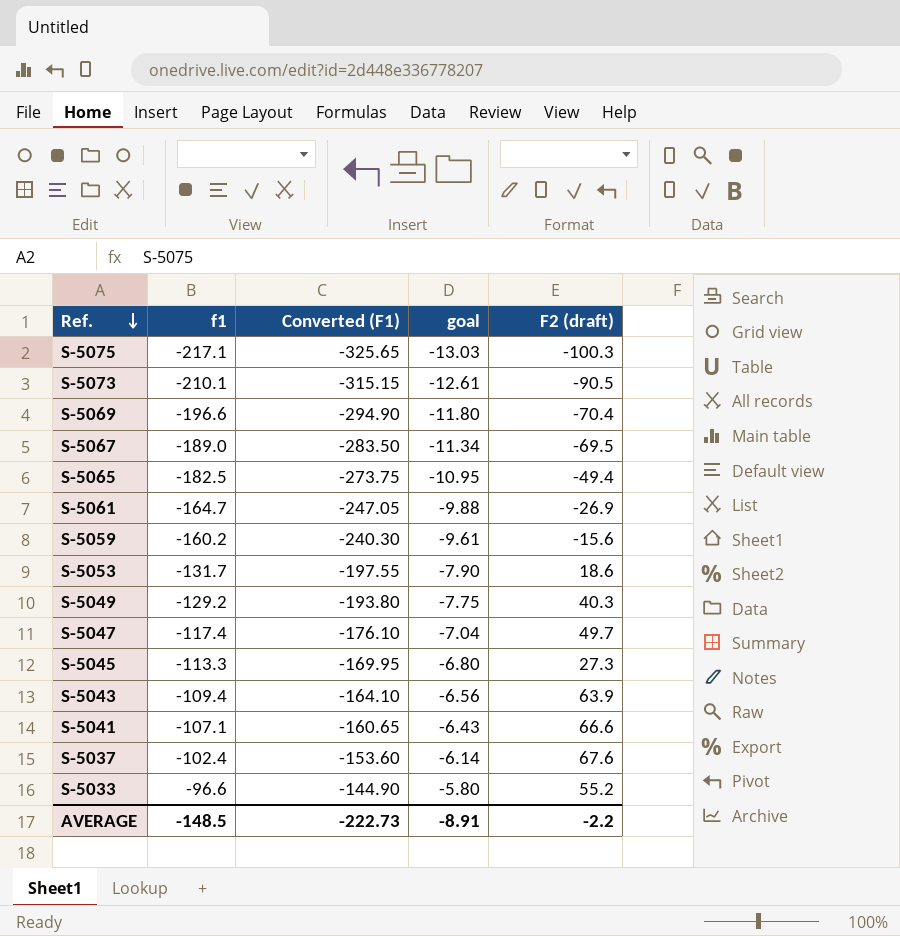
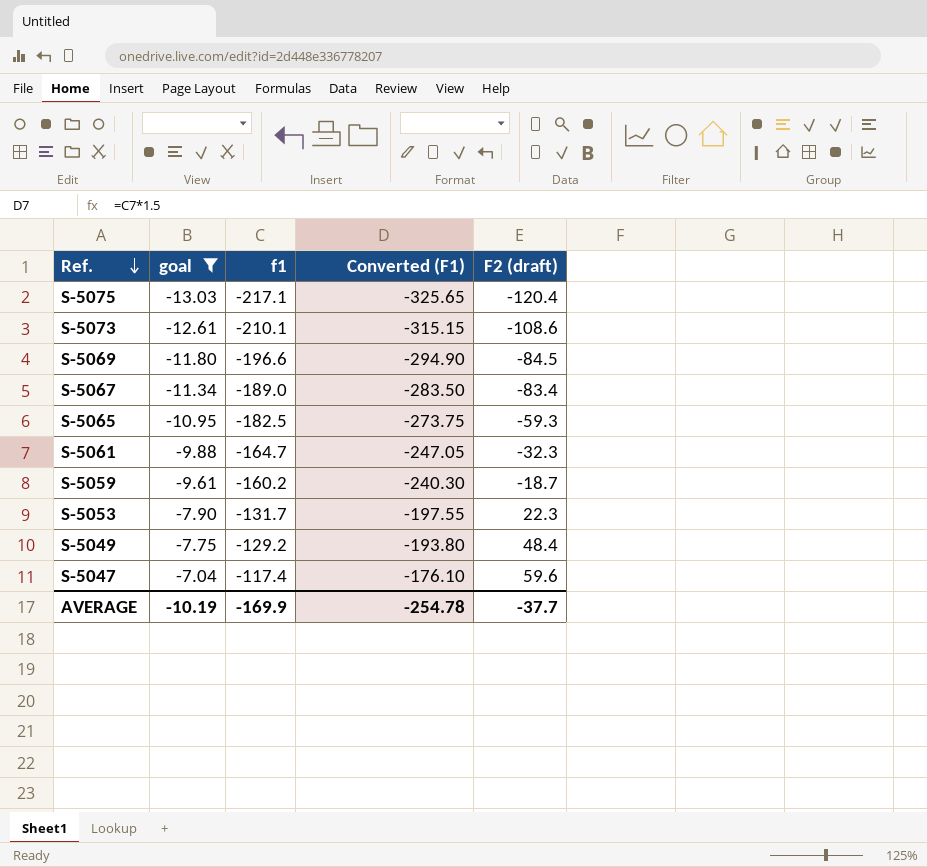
filter: none -> goal <= -7.04
column goal | position: 4 -> 2
S-5075 | F2 (draft): -100.3 -> -120.4
S-5073 | F2 (draft): -90.5 -> -108.6
S-5069 | F2 (draft): -70.4 -> -84.5
S-5067 | F2 (draft): -69.5 -> -83.4
S-5065 | F2 (draft): -49.4 -> -59.3
S-5061 | F2 (draft): -26.9 -> -32.3
S-5059 | F2 (draft): -15.6 -> -18.7
S-5053 | F2 (draft): 18.6 -> 22.3
S-5049 | F2 (draft): 40.3 -> 48.4
S-5047 | F2 (draft): 49.7 -> 59.6
AVERAGE | goal: -8.91 -> -10.19
AVERAGE | f1: -148.5 -> -169.9
AVERAGE | Converted (F1): -222.73 -> -254.78
AVERAGE | F2 (draft): -2.2 -> -37.7

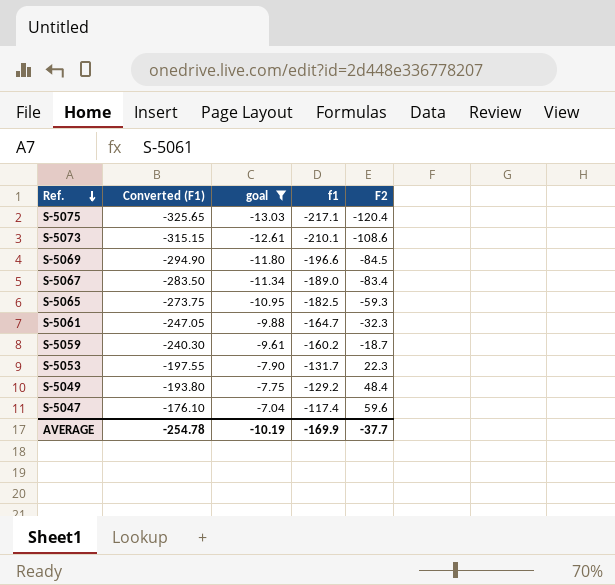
column Converted (F1) | position: 4 -> 2
column name: F2 (draft) -> F2

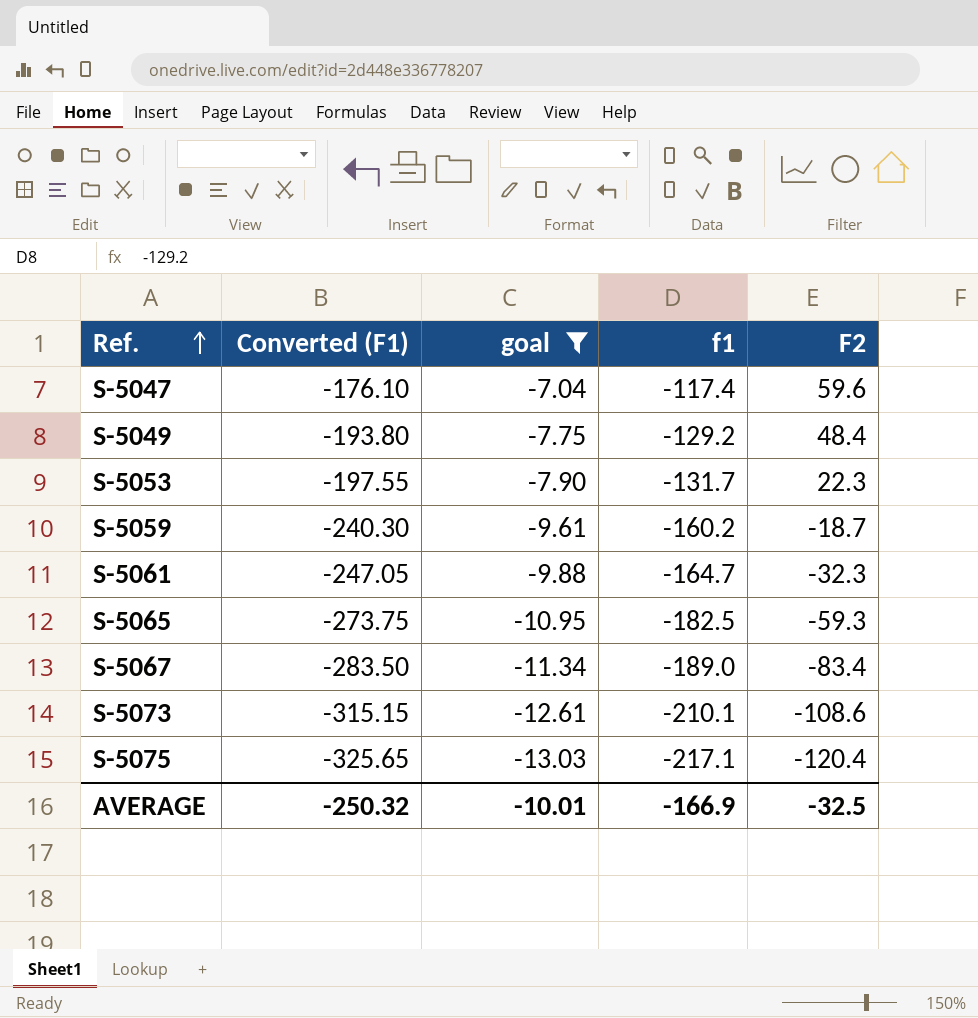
row order: Ref. descending -> Ref. ascending
row S-5069: -294.90 | -11.80 | -196.6 | -84.5 -> none
AVERAGE | Converted (F1): -254.78 -> -250.32
AVERAGE | goal: -10.19 -> -10.01
AVERAGE | f1: -169.9 -> -166.9
AVERAGE | F2: -37.7 -> -32.5

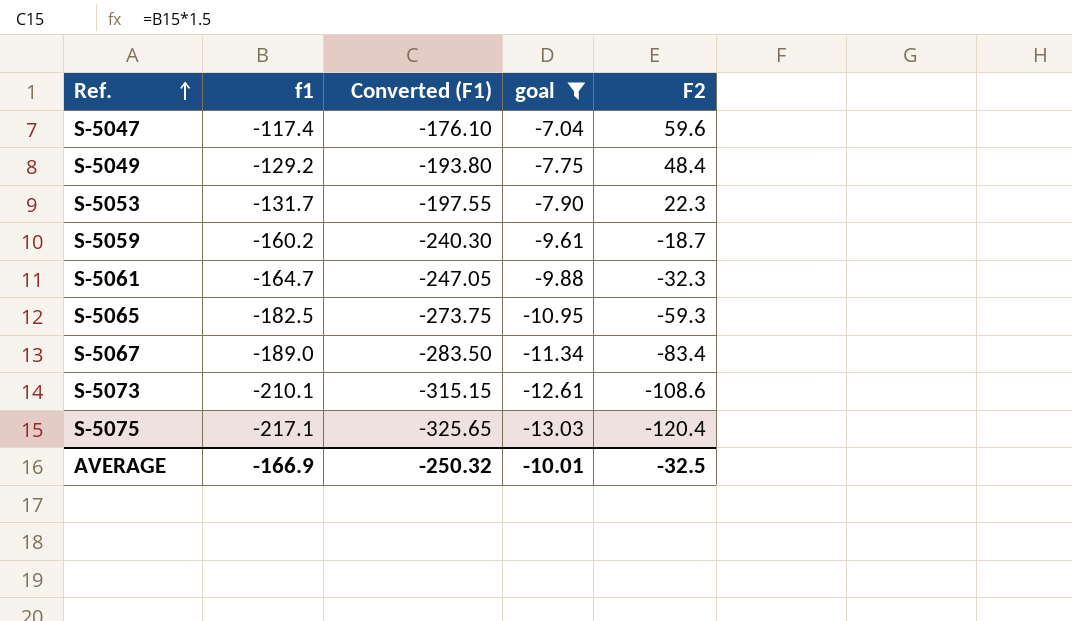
column f1 | position: 4 -> 2

